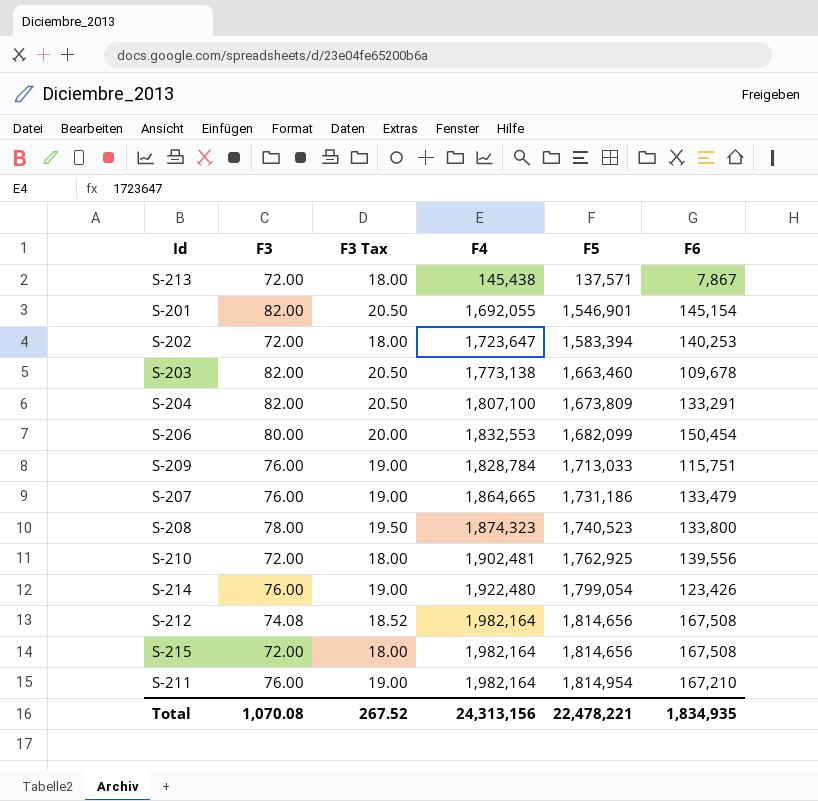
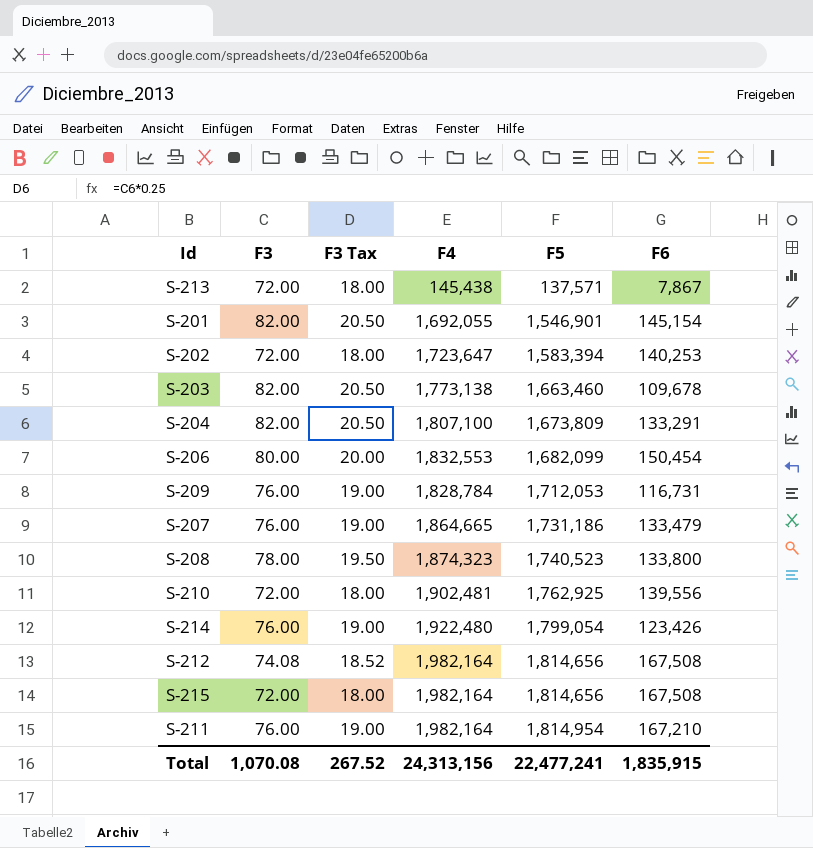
S-209 | F5: 1,713,033 -> 1,712,053
S-209 | F6: 115,751 -> 116,731
Total | F5: 22,478,221 -> 22,477,241
Total | F6: 1,834,935 -> 1,835,915

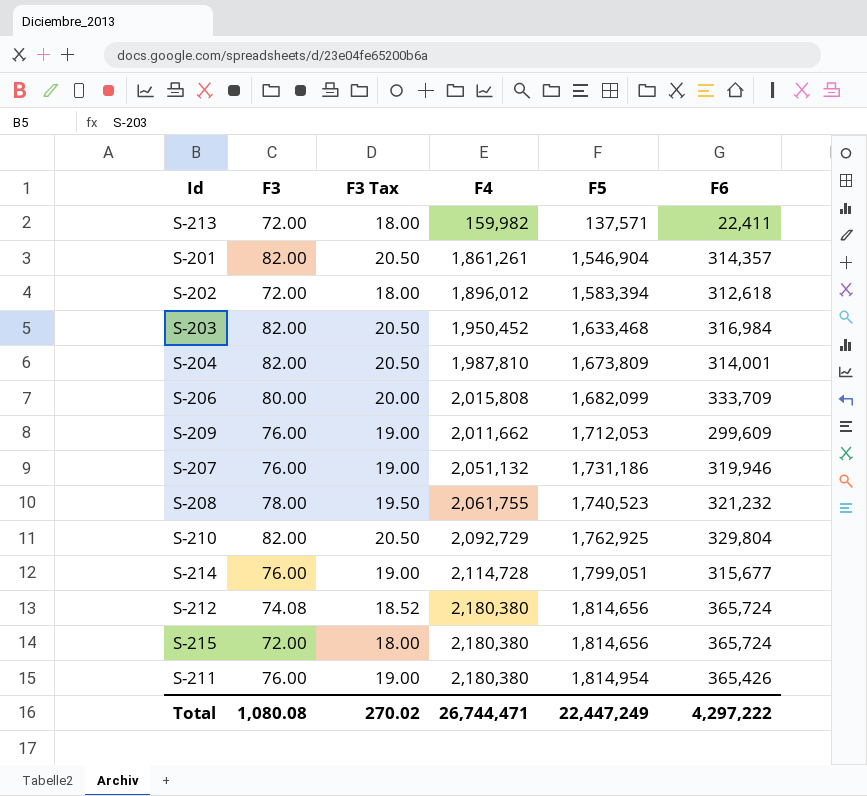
S-213 | F4: 145,438 -> 159,982
S-213 | F6: 7,867 -> 22,411
S-201 | F4: 1,692,055 -> 1,861,261
S-201 | F5: 1,546,901 -> 1,546,904
S-201 | F6: 145,154 -> 314,357
S-202 | F4: 1,723,647 -> 1,896,012
S-202 | F6: 140,253 -> 312,618
S-203 | F4: 1,773,138 -> 1,950,452
S-203 | F5: 1,663,460 -> 1,633,468
S-203 | F6: 109,678 -> 316,984
S-204 | F4: 1,807,100 -> 1,987,810
S-204 | F6: 133,291 -> 314,001
S-206 | F4: 1,832,553 -> 2,015,808
S-206 | F6: 150,454 -> 333,709
S-209 | F4: 1,828,784 -> 2,011,662
S-209 | F6: 116,731 -> 299,609
S-207 | F4: 1,864,665 -> 2,051,132
S-207 | F6: 133,479 -> 319,946
S-208 | F4: 1,874,323 -> 2,061,755
S-208 | F6: 133,800 -> 321,232
S-210 | F3: 72.00 -> 82.00
S-210 | F3 Tax: 18.00 -> 20.50
S-210 | F4: 1,902,481 -> 2,092,729
S-210 | F6: 139,556 -> 329,804
S-214 | F4: 1,922,480 -> 2,114,728
S-214 | F5: 1,799,054 -> 1,799,051
S-214 | F6: 123,426 -> 315,677
S-212 | F4: 1,982,164 -> 2,180,380
S-212 | F6: 167,508 -> 365,724
S-215 | F4: 1,982,164 -> 2,180,380
S-215 | F6: 167,508 -> 365,724
S-211 | F4: 1,982,164 -> 2,180,380
S-211 | F6: 167,210 -> 365,426
Total | F3: 1,070.08 -> 1,080.08
Total | F3 Tax: 267.52 -> 270.02
Total | F4: 24,313,156 -> 26,744,471
Total | F5: 22,477,241 -> 22,447,249
Total | F6: 1,835,915 -> 4,297,222

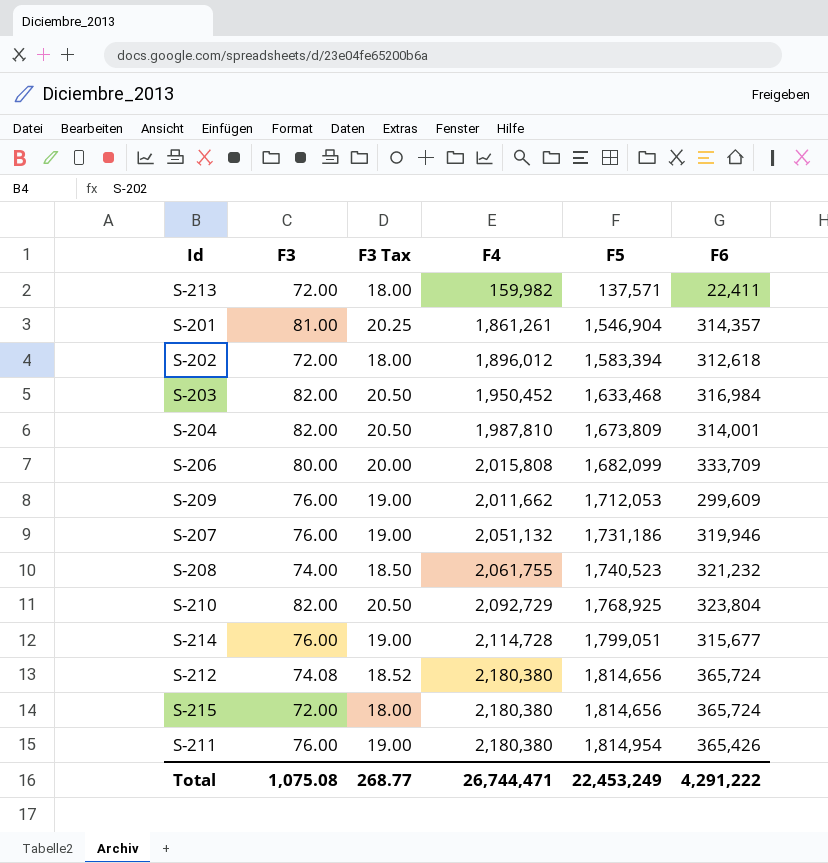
S-201 | F3: 82.00 -> 81.00
S-201 | F3 Tax: 20.50 -> 20.25
S-208 | F3: 78.00 -> 74.00
S-208 | F3 Tax: 19.50 -> 18.50
S-210 | F5: 1,762,925 -> 1,768,925
S-210 | F6: 329,804 -> 323,804
Total | F3: 1,080.08 -> 1,075.08
Total | F3 Tax: 270.02 -> 268.77
Total | F5: 22,447,249 -> 22,453,249
Total | F6: 4,297,222 -> 4,291,222

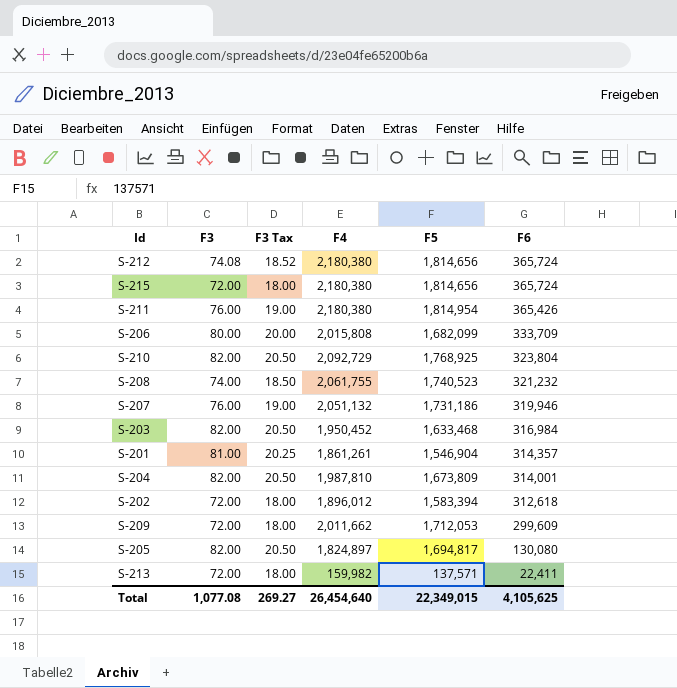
row order: F5 ascending -> F6 descending
row S-214: 76.00 | 19.00 | 2,114,728 | 1,799,051 | 315,677 -> none
S-209 | F3: 76.00 -> 72.00
S-209 | F3 Tax: 19.00 -> 18.00
row S-205: none -> 82.00 | 20.50 | 1,824,897 | 1,694,817 | 130,080
Total | F3: 1,075.08 -> 1,077.08
Total | F3 Tax: 268.77 -> 269.27
Total | F4: 26,744,471 -> 26,454,640
Total | F5: 22,453,249 -> 22,349,015
Total | F6: 4,291,222 -> 4,105,625

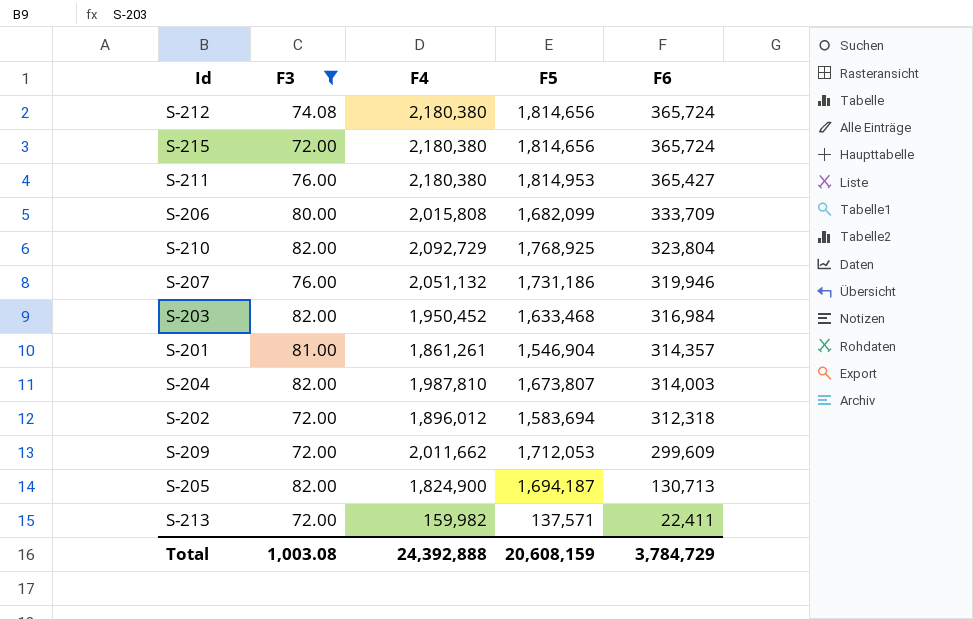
filter: none -> F3 != 74.00
column F3 Tax | formula: [F3] * 0.25 -> none
S-211 | F5: 1,814,954 -> 1,814,953
S-211 | F6: 365,426 -> 365,427
S-204 | F5: 1,673,809 -> 1,673,807
S-204 | F6: 314,001 -> 314,003
S-202 | F5: 1,583,394 -> 1,583,694
S-202 | F6: 312,618 -> 312,318
S-205 | F4: 1,824,897 -> 1,824,900
S-205 | F5: 1,694,817 -> 1,694,187
S-205 | F6: 130,080 -> 130,713
Total | F3: 1,077.08 -> 1,003.08
Total | F4: 26,454,640 -> 24,392,888
Total | F5: 22,349,015 -> 20,608,159
Total | F6: 4,105,625 -> 3,784,729

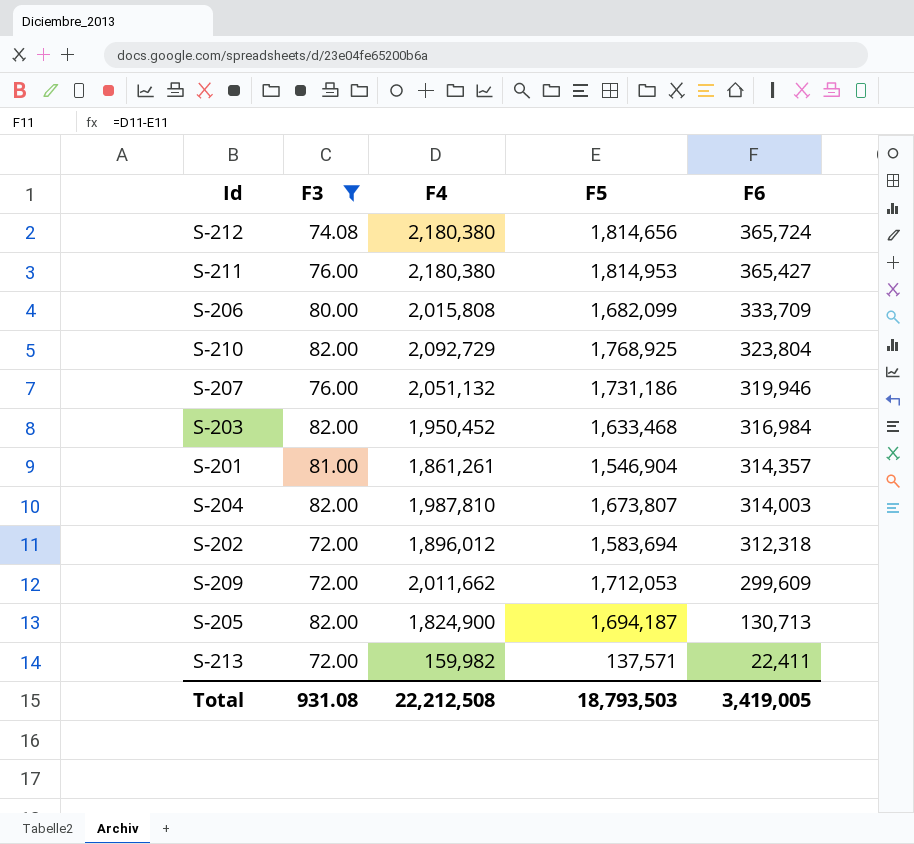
row S-215: 72.00 | 2,180,380 | 1,814,656 | 365,724 -> none
Total | F3: 1,003.08 -> 931.08
Total | F4: 24,392,888 -> 22,212,508
Total | F5: 20,608,159 -> 18,793,503
Total | F6: 3,784,729 -> 3,419,005

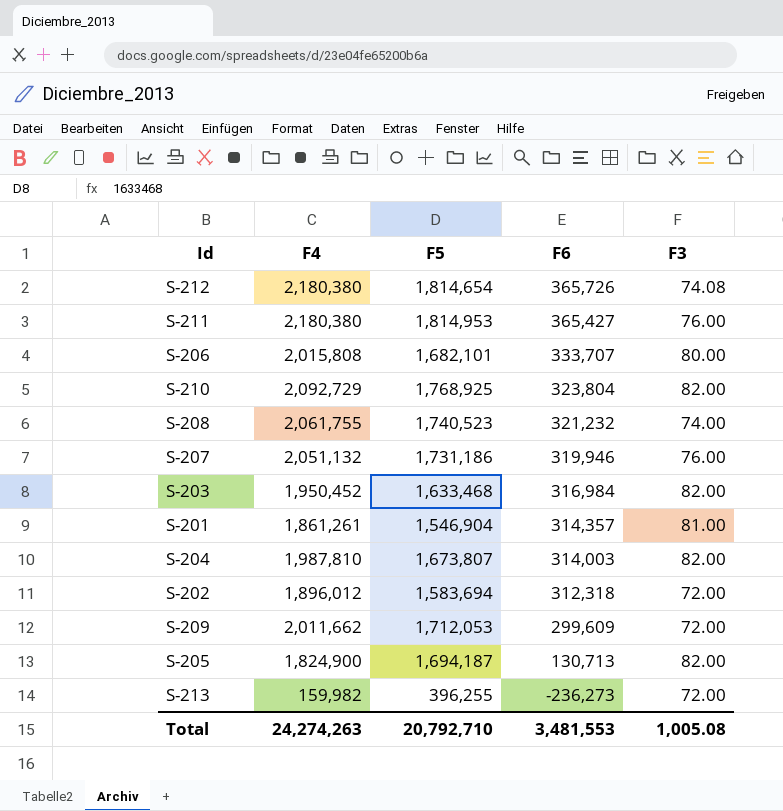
filter: F3 != 74.00 -> none
column F3 | position: 2 -> 5
S-212 | F5: 1,814,656 -> 1,814,654
S-212 | F6: 365,724 -> 365,726
S-206 | F5: 1,682,099 -> 1,682,101
S-206 | F6: 333,709 -> 333,707
S-213 | F5: 137,571 -> 396,255
S-213 | F6: 22,411 -> -236,273
Total | F4: 22,212,508 -> 24,274,263
Total | F5: 18,793,503 -> 20,792,710
Total | F6: 3,419,005 -> 3,481,553
Total | F3: 931.08 -> 1,005.08

